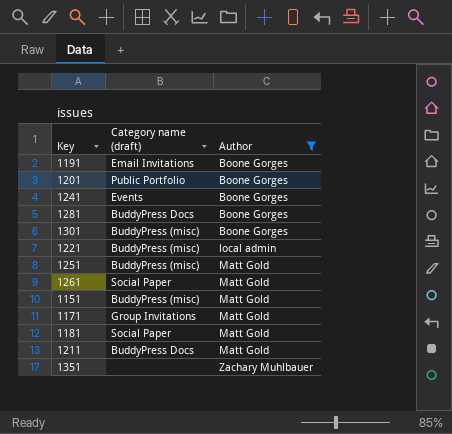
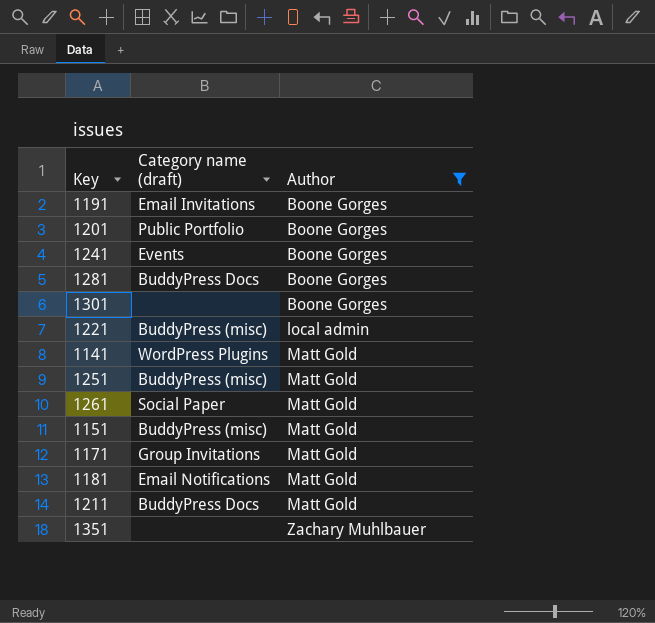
1301 | Category name (draft): BuddyPress (misc) -> none
row 1141: none -> WordPress Plugins | Matt Gold
1181 | Category name (draft): Social Paper -> Email Notifications

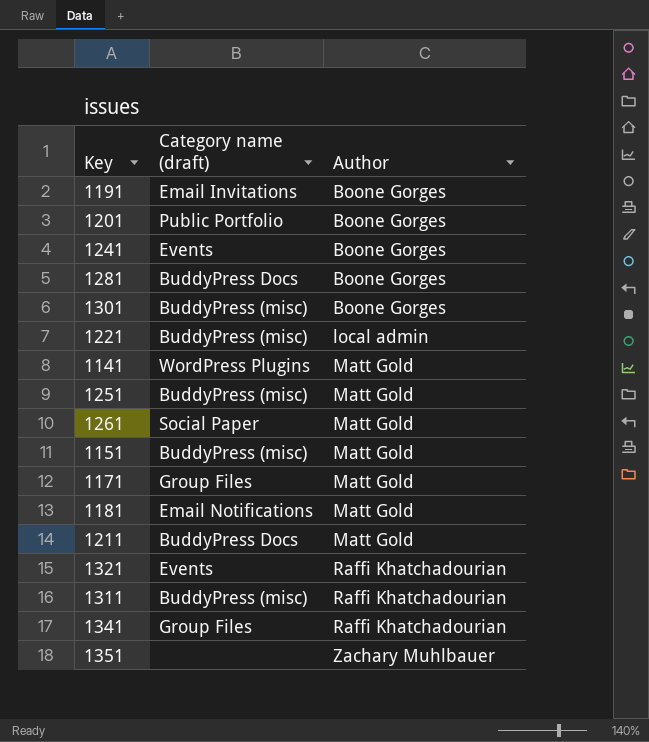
filter: Author != Raffi Khatchadourian -> none
1301 | Category name (draft): none -> BuddyPress (misc)
1171 | Category name (draft): Group Invitations -> Group Files

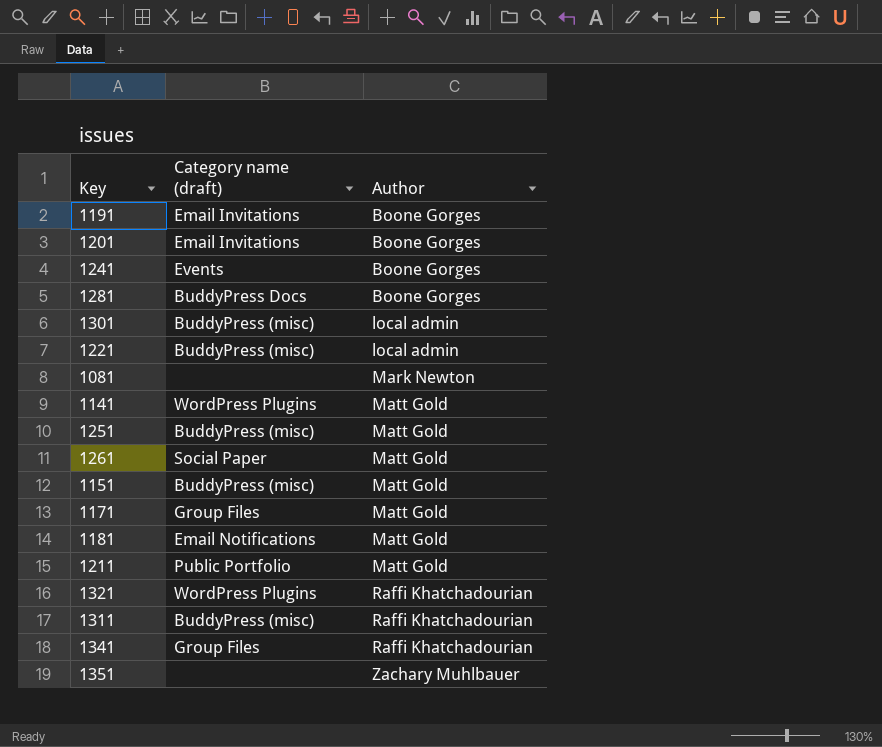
1201 | Category name (draft): Public Portfolio -> Email Invitations
1301 | Author: Boone Gorges -> local admin
row 1081: none -> none | Mark Newton
1211 | Category name (draft): BuddyPress Docs -> Public Portfolio
1321 | Category name (draft): Events -> WordPress Plugins

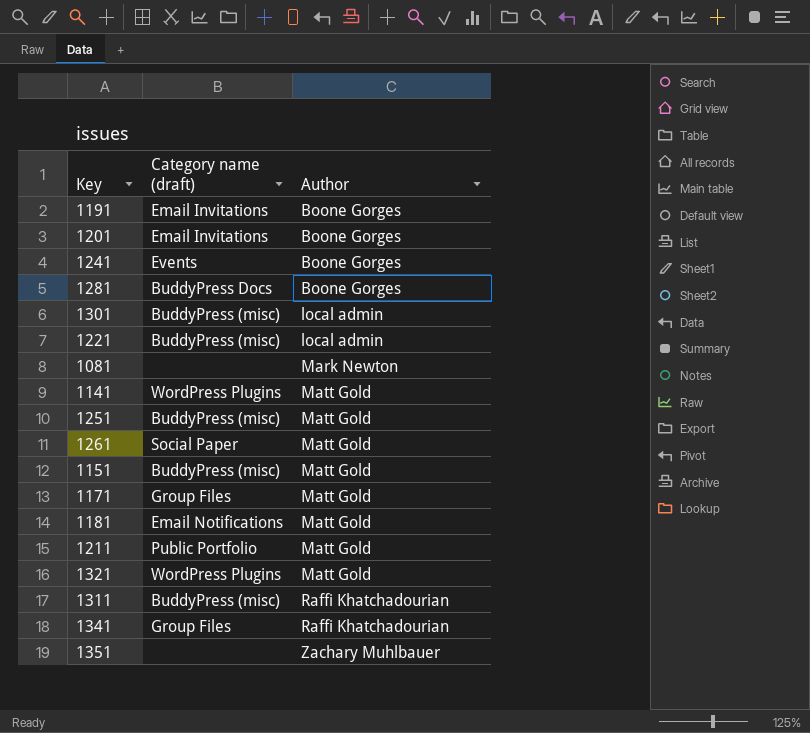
1321 | Author: Raffi Khatchadourian -> Matt Gold

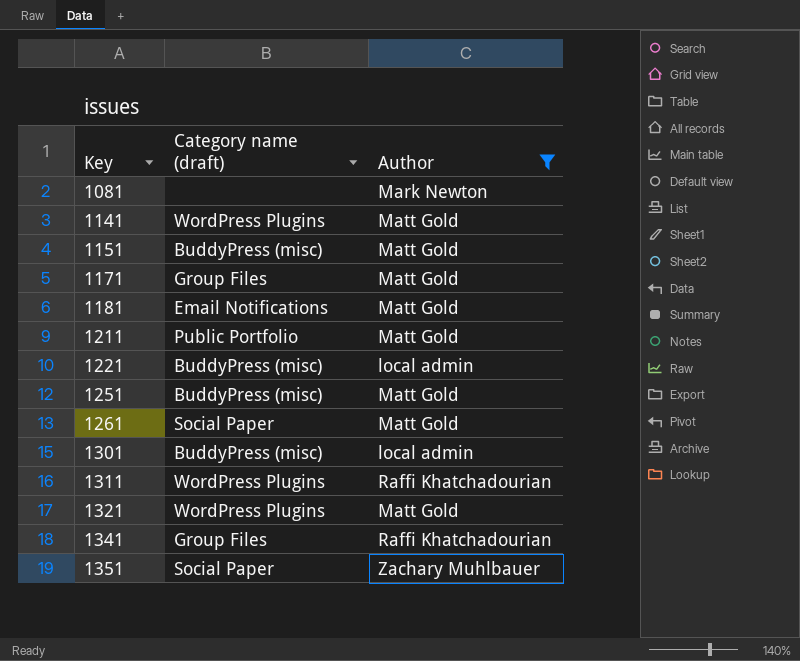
filter: none -> Author != Boone Gorges
row order: Author ascending -> Key ascending
1311 | Category name (draft): BuddyPress (misc) -> WordPress Plugins
1351 | Category name (draft): none -> Social Paper

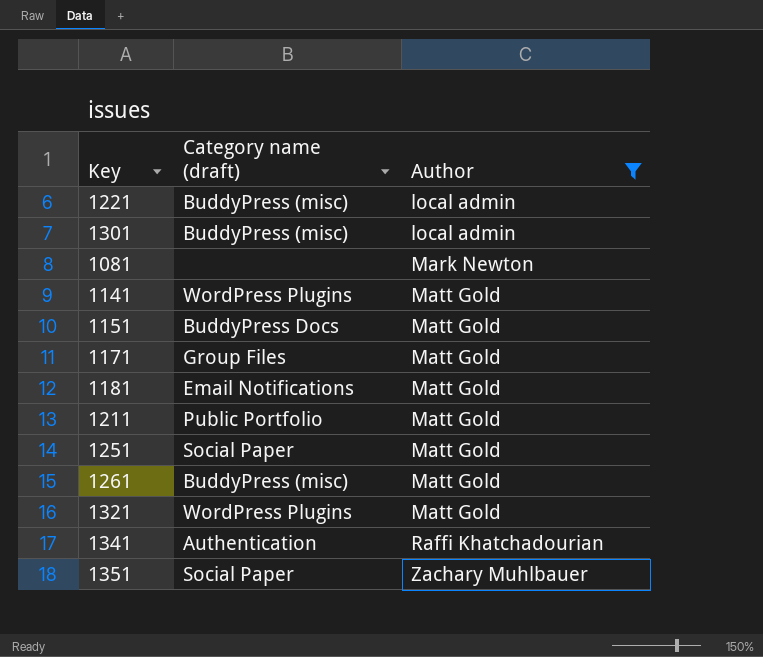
row order: Key ascending -> Author ascending
row 1311: WordPress Plugins | Raffi Khatchadourian -> none
1151 | Category name (draft): BuddyPress (misc) -> BuddyPress Docs
1251 | Category name (draft): BuddyPress (misc) -> Social Paper
1261 | Category name (draft): Social Paper -> BuddyPress (misc)
1341 | Category name (draft): Group Files -> Authentication

